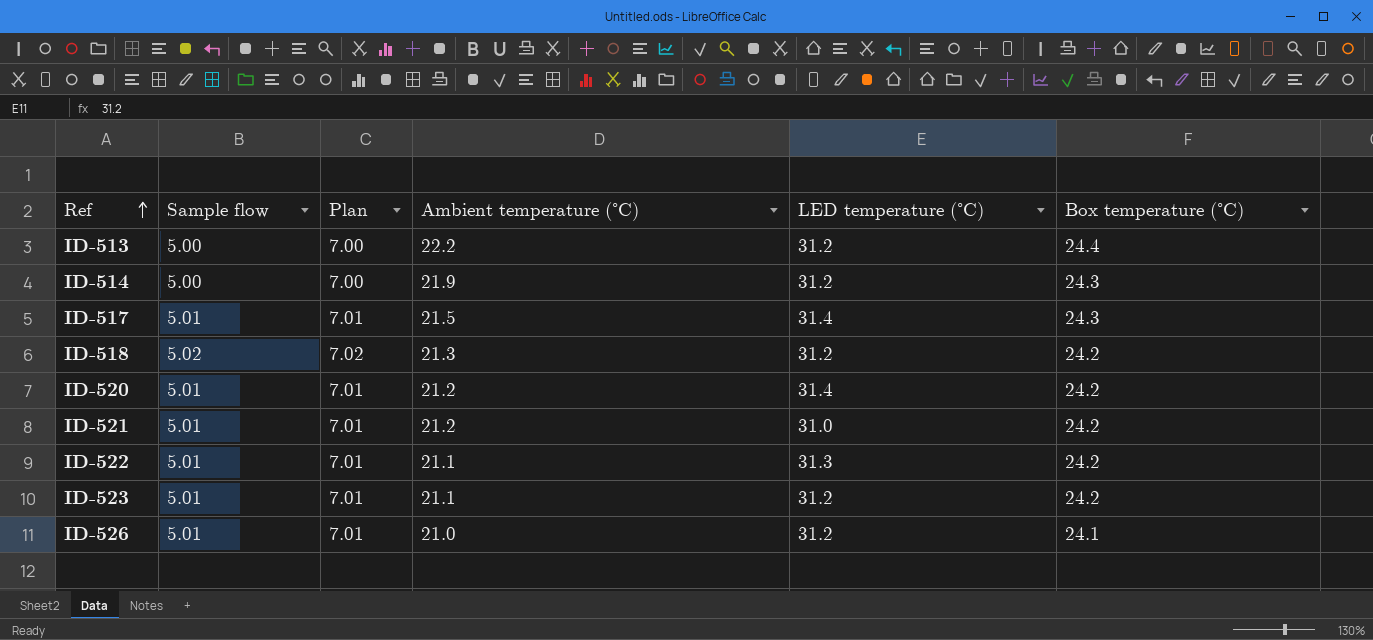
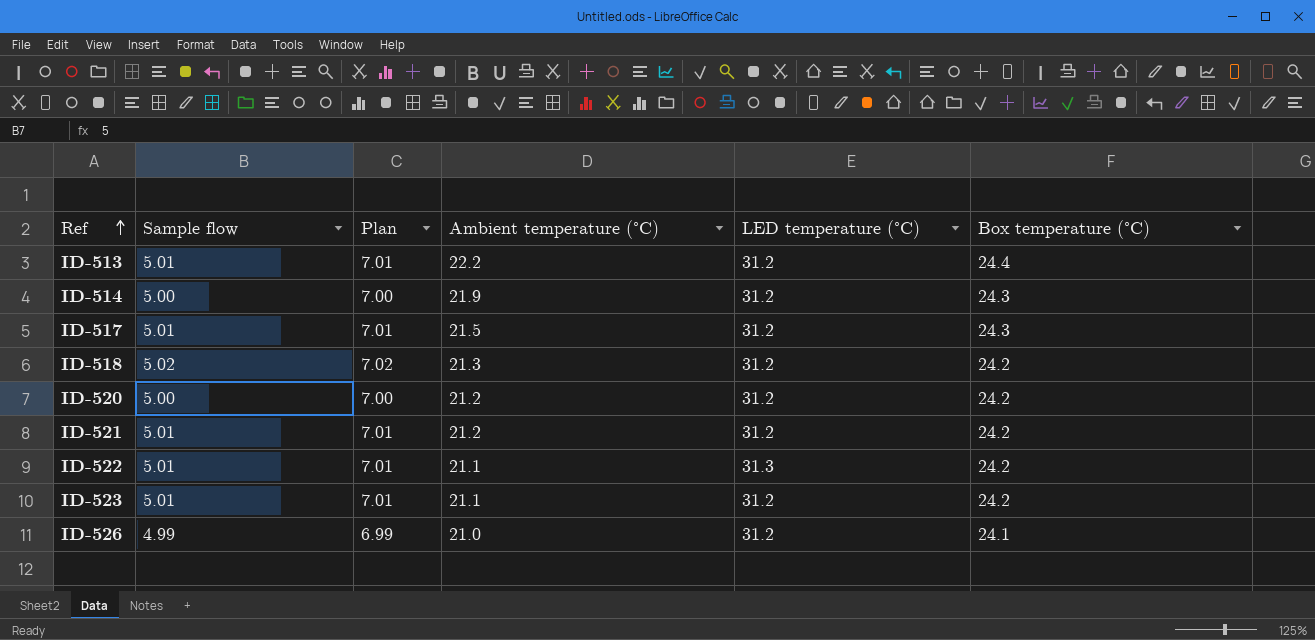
ID-513 | Sample flow: 5.00 -> 5.01
ID-513 | Plan: 7.00 -> 7.01
ID-517 | LED temperature (°C): 31.4 -> 31.2
ID-520 | Sample flow: 5.01 -> 5.00
ID-520 | Plan: 7.01 -> 7.00
ID-520 | LED temperature (°C): 31.4 -> 31.2
ID-521 | LED temperature (°C): 31.0 -> 31.2
ID-526 | Sample flow: 5.01 -> 4.99
ID-526 | Plan: 7.01 -> 6.99

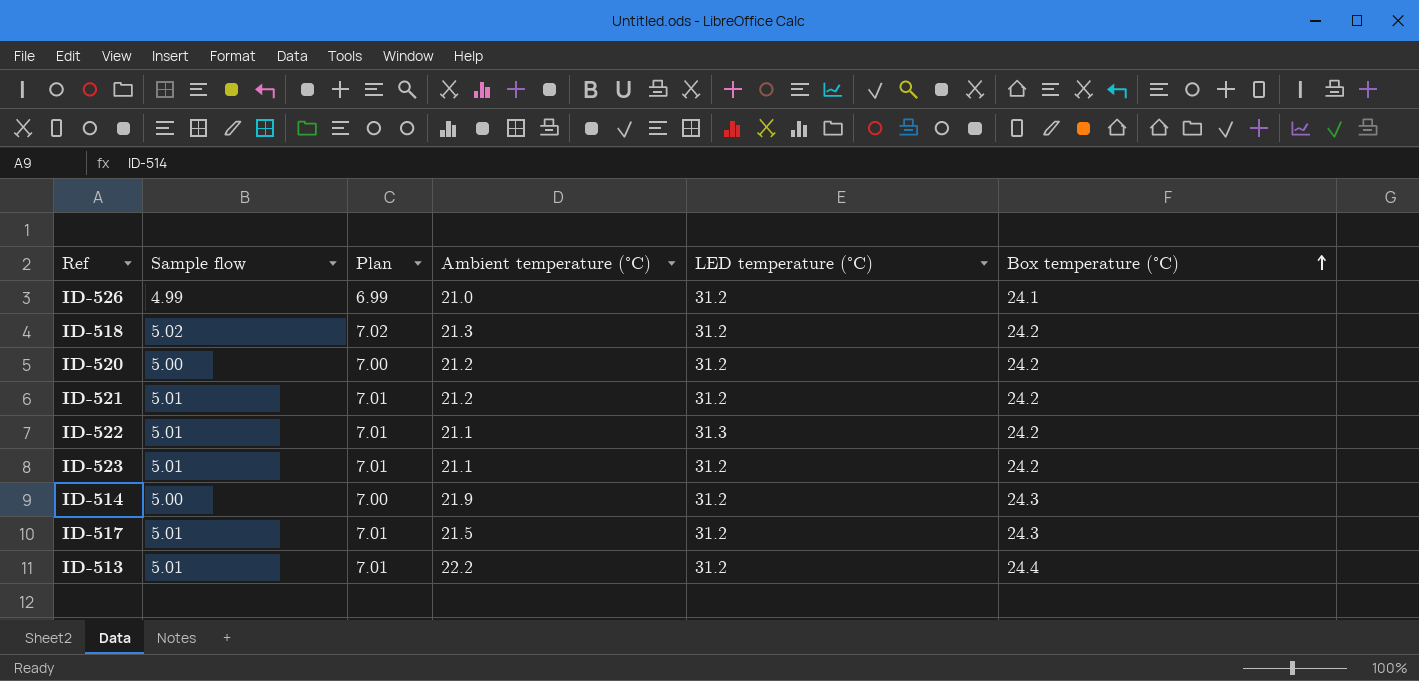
row order: Ref ascending -> Box temperature (°C) ascending

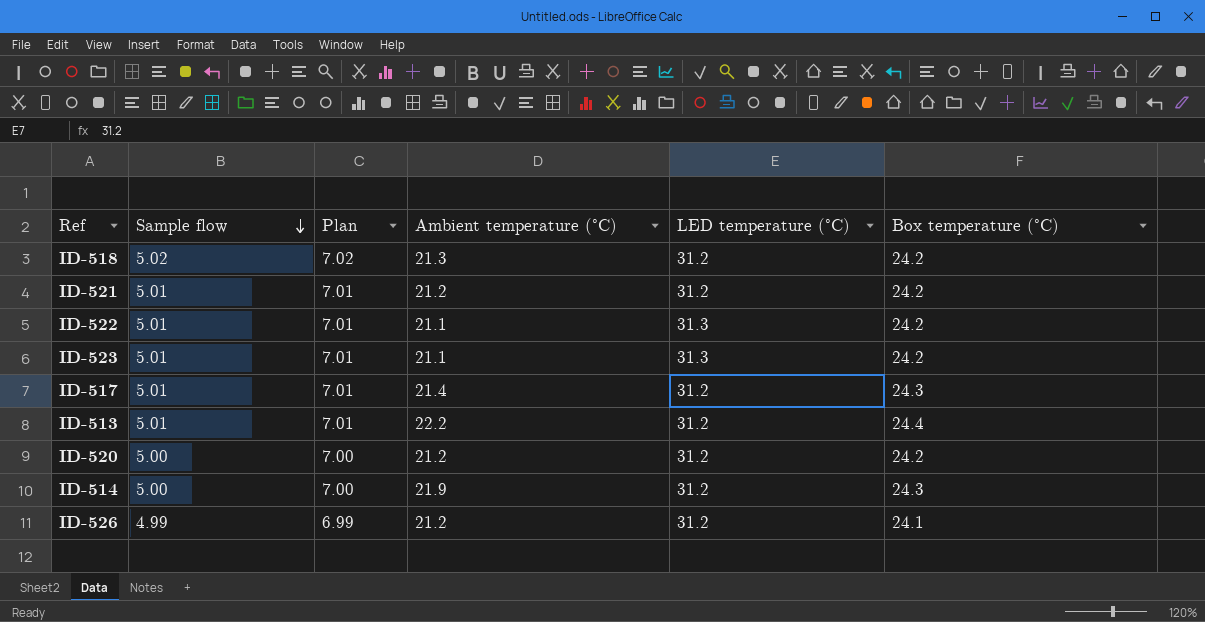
row order: Box temperature (°C) ascending -> Sample flow descending
ID-523 | LED temperature (°C): 31.2 -> 31.3
ID-517 | Ambient temperature (°C): 21.5 -> 21.4
ID-526 | Ambient temperature (°C): 21.0 -> 21.2

